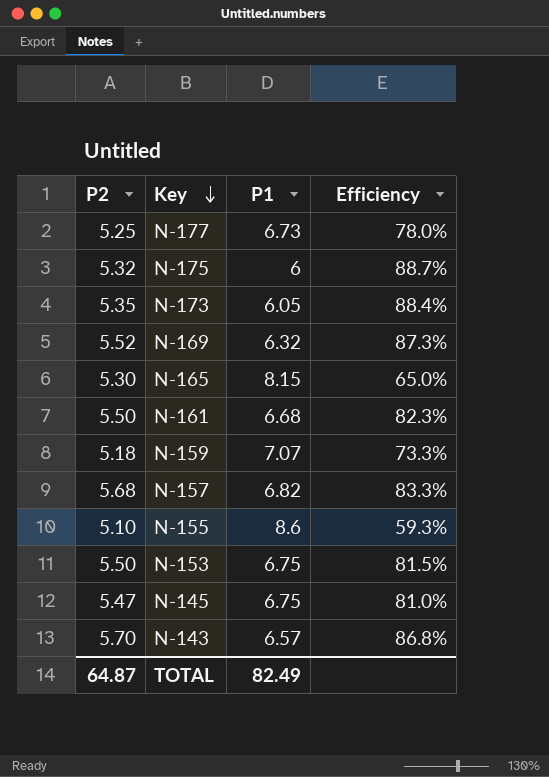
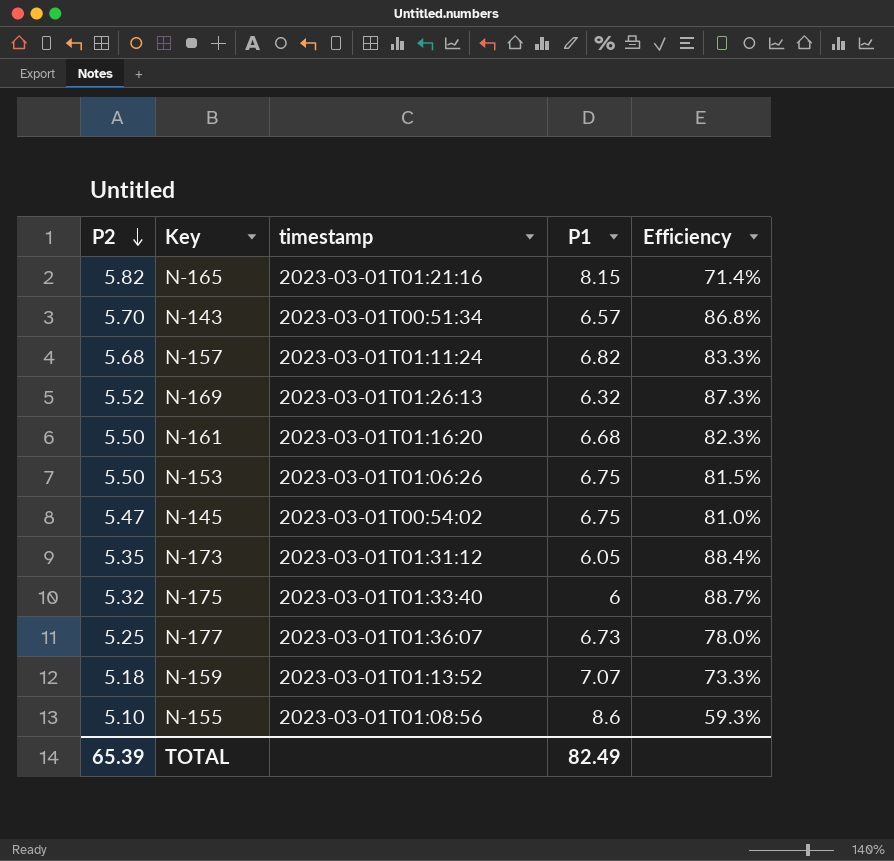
row order: Key descending -> P2 descending
column timestamp | position: none -> 3
N-165 | P2: 5.30 -> 5.82
N-165 | Efficiency: 65.0% -> 71.4%
TOTAL | P2: 64.87 -> 65.39

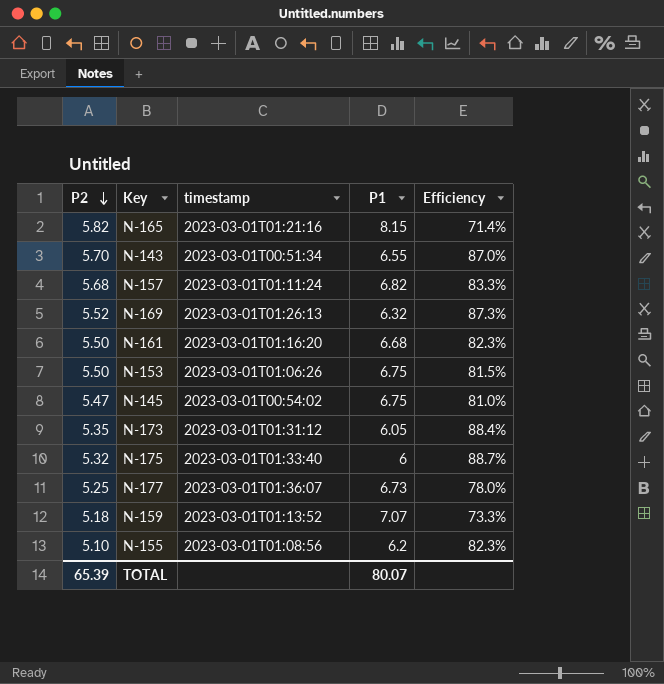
N-143 | P1: 6.57 -> 6.55
N-143 | Efficiency: 86.8% -> 87.0%
N-155 | P1: 8.6 -> 6.2
N-155 | Efficiency: 59.3% -> 82.3%
TOTAL | P1: 82.49 -> 80.07

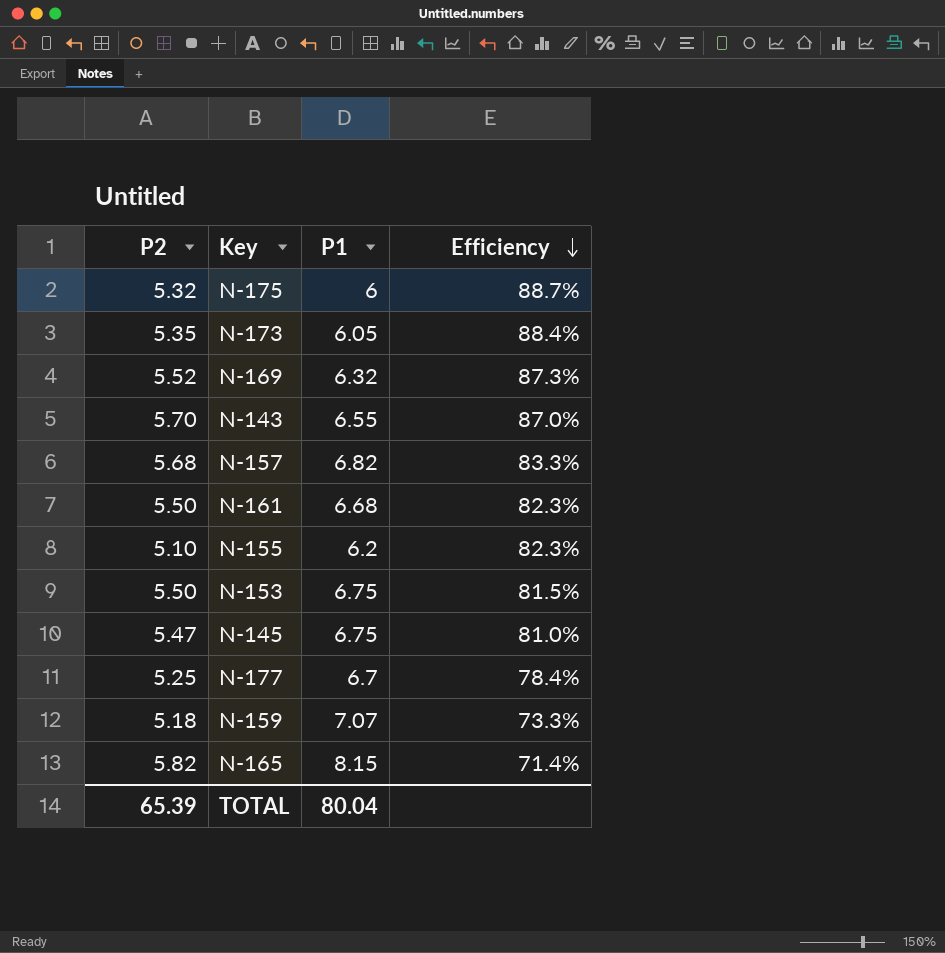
row order: P2 descending -> Efficiency descending
column timestamp | position: 3 -> none
N-177 | P1: 6.73 -> 6.7
N-177 | Efficiency: 78.0% -> 78.4%
TOTAL | P1: 80.07 -> 80.04

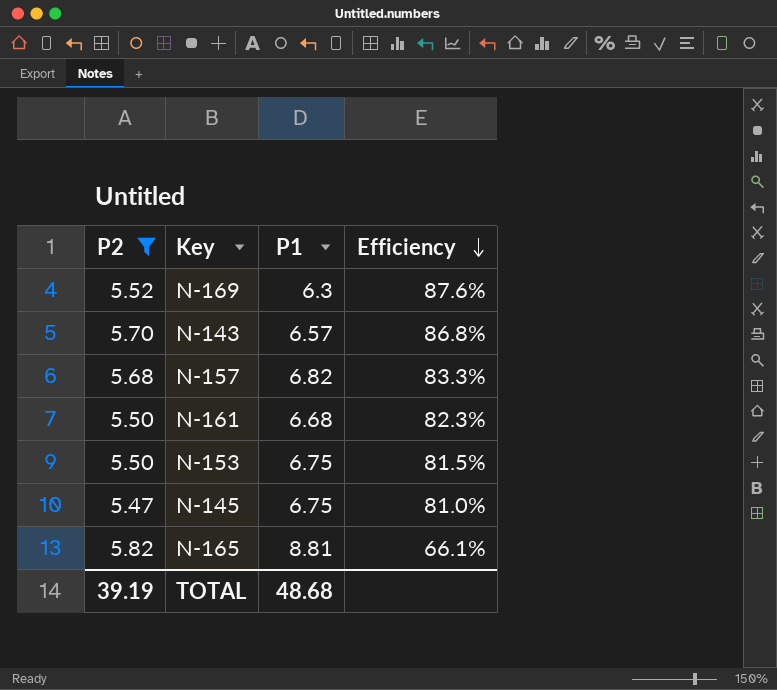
filter: none -> P2 >= 5.47
N-169 | P1: 6.32 -> 6.3
N-169 | Efficiency: 87.3% -> 87.6%
N-143 | P1: 6.55 -> 6.57
N-143 | Efficiency: 87.0% -> 86.8%
N-165 | P1: 8.15 -> 8.81
N-165 | Efficiency: 71.4% -> 66.1%
TOTAL | P2: 65.39 -> 39.19
TOTAL | P1: 80.04 -> 48.68

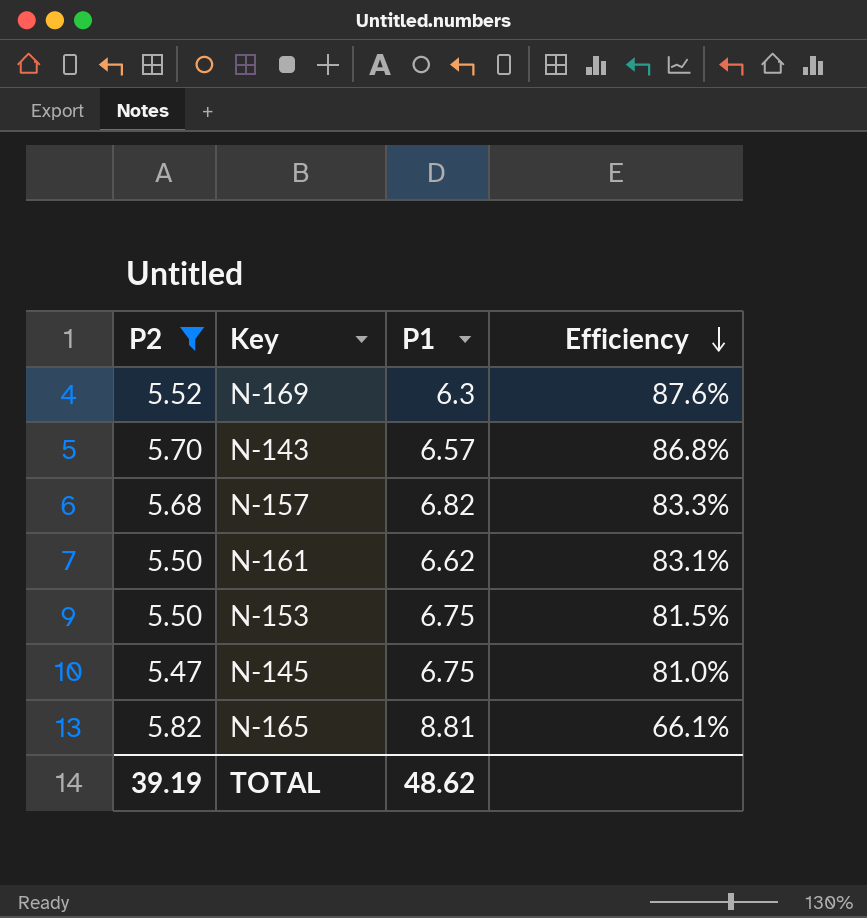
N-161 | P1: 6.68 -> 6.62
N-161 | Efficiency: 82.3% -> 83.1%
TOTAL | P1: 48.68 -> 48.62

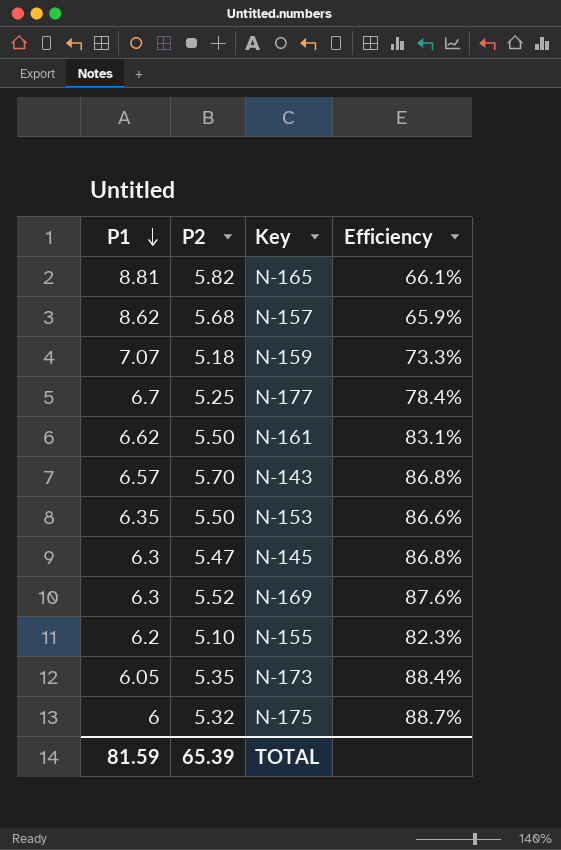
filter: P2 >= 5.47 -> none
row order: Efficiency descending -> P1 descending
column P1 | position: 3 -> 1
N-157 | P1: 6.82 -> 8.62
N-157 | Efficiency: 83.3% -> 65.9%
N-153 | P1: 6.75 -> 6.35
N-153 | Efficiency: 81.5% -> 86.6%
N-145 | P1: 6.75 -> 6.3
N-145 | Efficiency: 81.0% -> 86.8%
TOTAL | P1: 48.62 -> 81.59
TOTAL | P2: 39.19 -> 65.39

